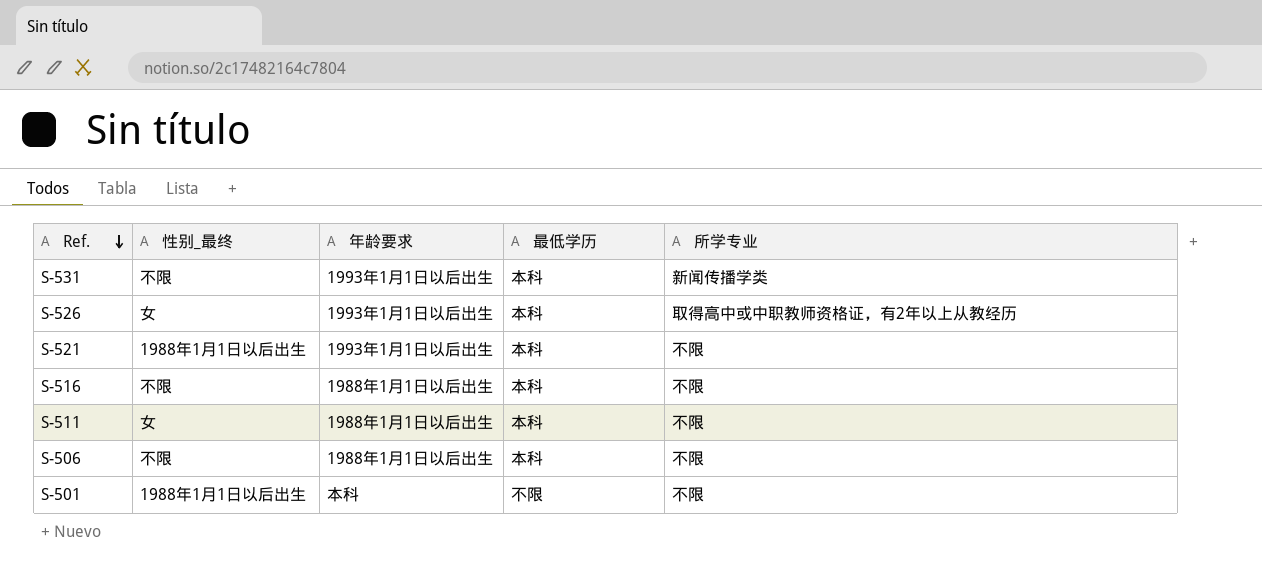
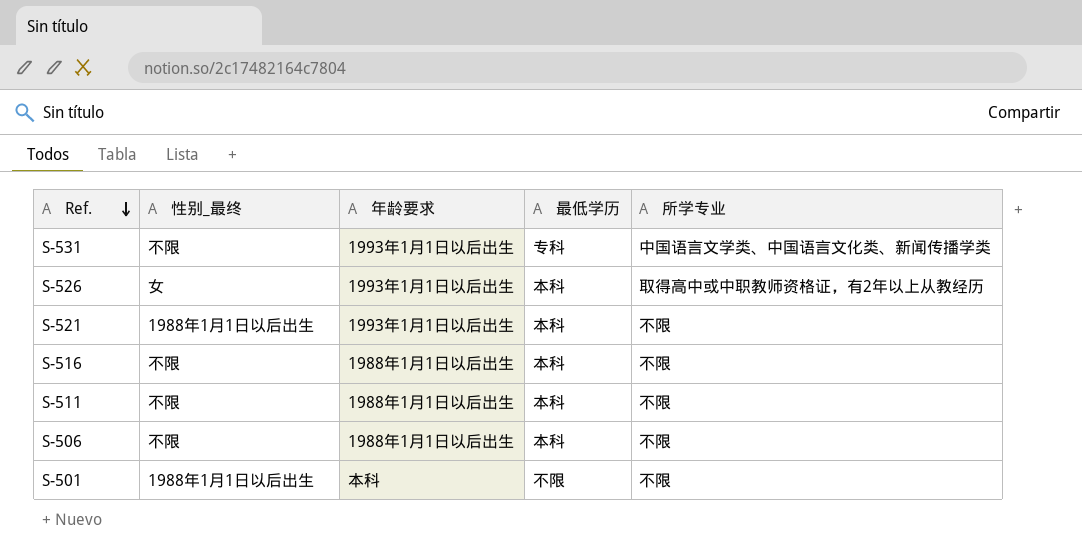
S-531 | 最低学历: 本科 -> 专科
S-531 | 所学专业: 新闻传播学类 -> 中国语言文学类、中国语言文化类、新闻传播学类
S-511 | 性别_最终: 女 -> 不限

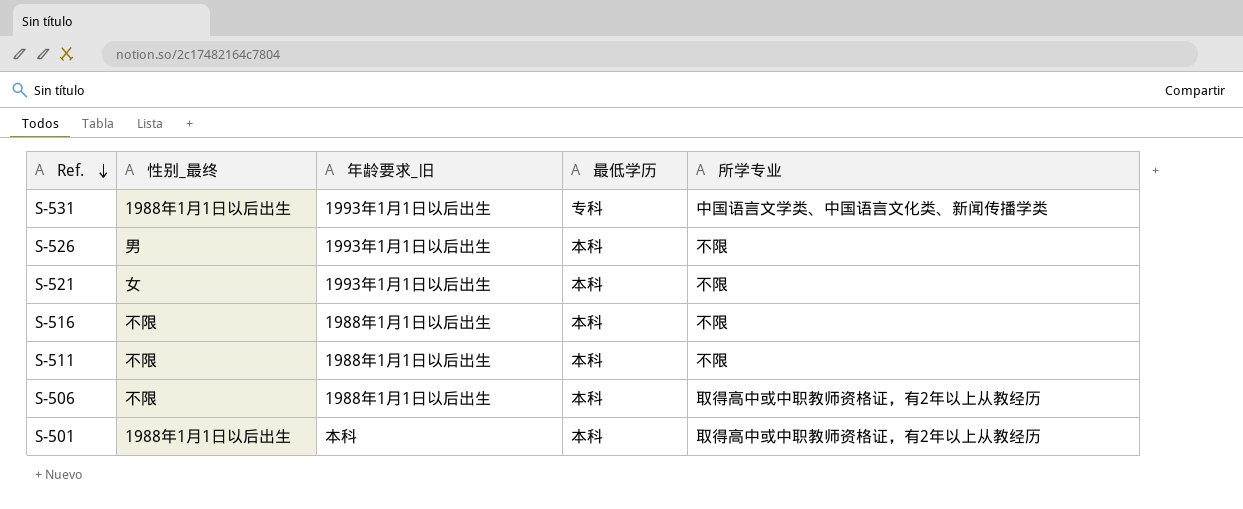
column name: 年龄要求 -> 年龄要求_旧
S-531 | 性别_最终: 不限 -> 1988年1月1日以后出生
S-526 | 性别_最终: 女 -> 男
S-526 | 所学专业: 取得高中或中职教师资格证，有2年以上从教经历 -> 不限
S-521 | 性别_最终: 1988年1月1日以后出生 -> 女
S-506 | 所学专业: 不限 -> 取得高中或中职教师资格证，有2年以上从教经历
S-501 | 最低学历: 不限 -> 本科
S-501 | 所学专业: 不限 -> 取得高中或中职教师资格证，有2年以上从教经历

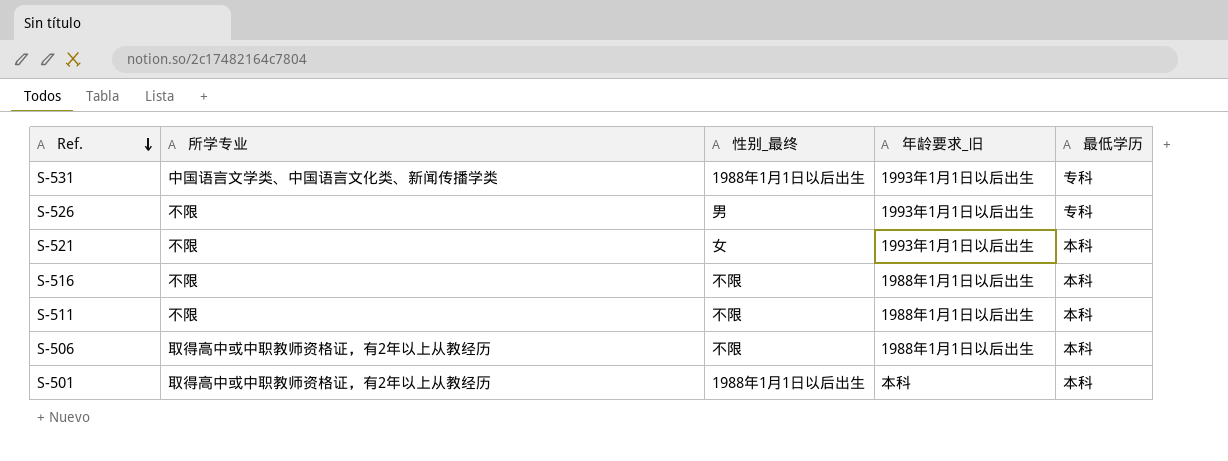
column 所学专业 | position: 5 -> 2
S-526 | 最低学历: 本科 -> 专科

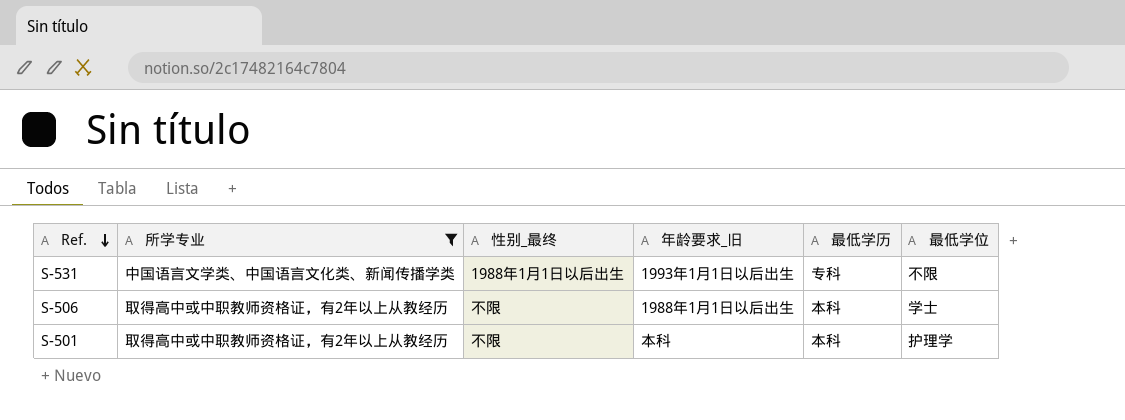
filter: none -> 所学专业 != 不限
column 最低学位 | position: none -> 6
S-501 | 性别_最终: 1988年1月1日以后出生 -> 不限

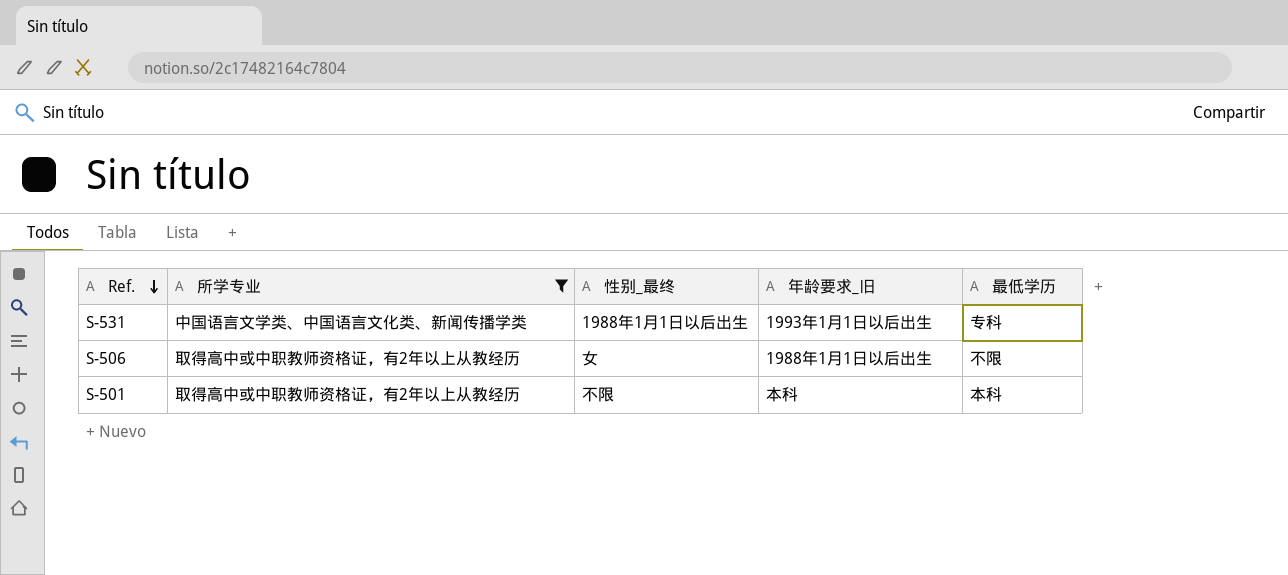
column 最低学位 | position: 6 -> none
S-506 | 性别_最终: 不限 -> 女
S-506 | 最低学历: 本科 -> 不限

